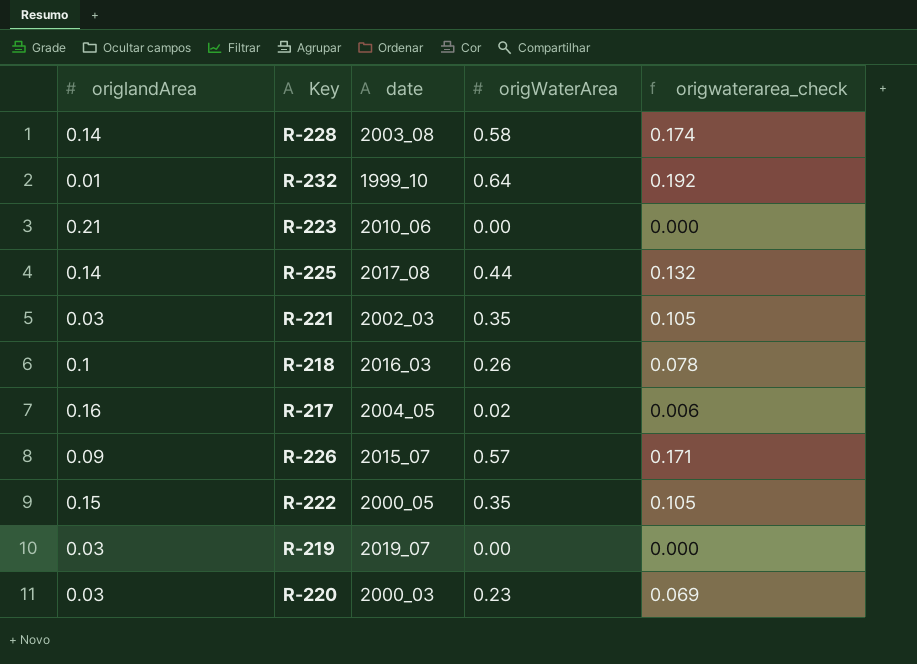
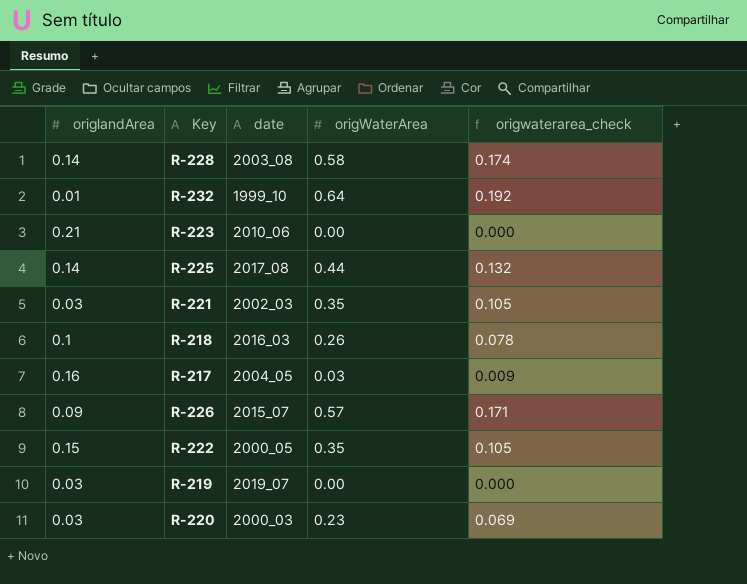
R-217 | origWaterArea: 0.02 -> 0.03
R-217 | origwaterarea_check: 0.006 -> 0.009

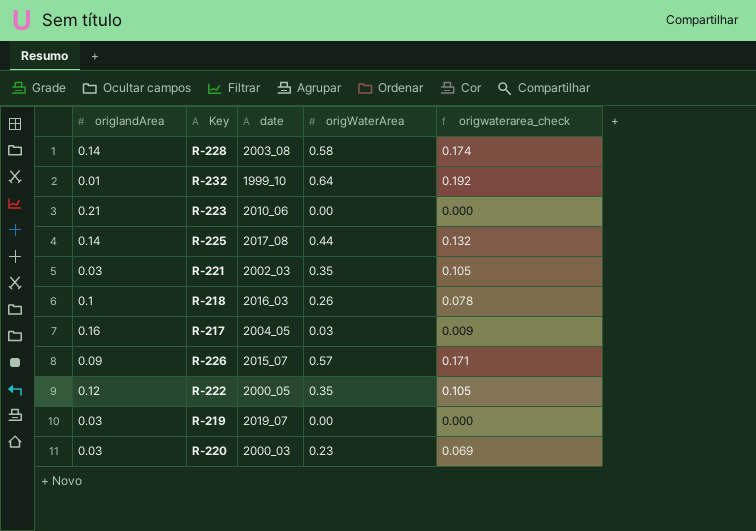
R-222 | origlandArea: 0.15 -> 0.12

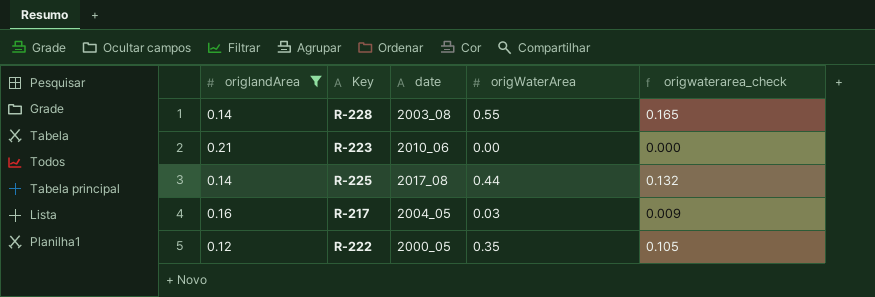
filter: none -> origlandArea >= 0.12
R-228 | origWaterArea: 0.58 -> 0.55
R-228 | origwaterarea_check: 0.174 -> 0.165

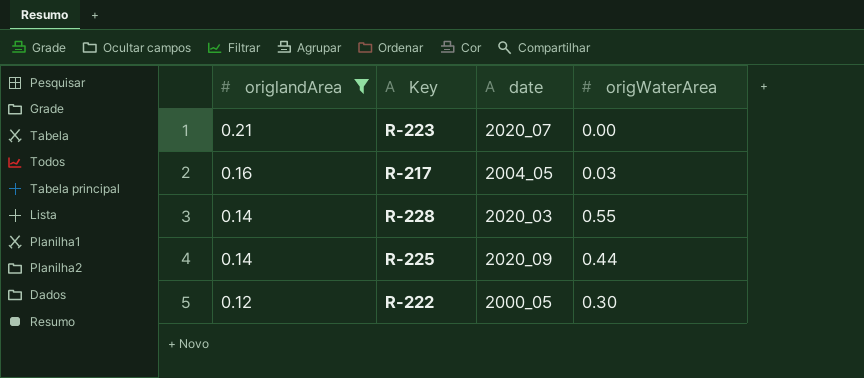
row order: none -> origlandArea descending
column origwaterarea_check | formula: [origWaterArea] * 0.3 -> none
R-223 | date: 2010_06 -> 2020_07
R-228 | date: 2003_08 -> 2020_03
R-225 | date: 2017_08 -> 2020_09
R-222 | origWaterArea: 0.35 -> 0.30

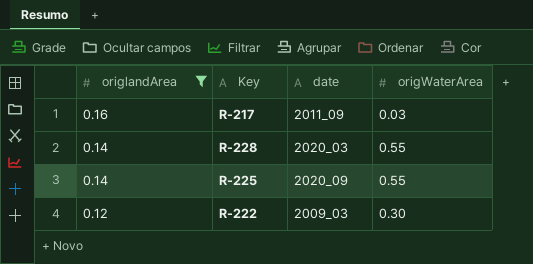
row R-223: 0.21 | 2020_07 | 0.00 -> none
R-217 | date: 2004_05 -> 2011_09
R-225 | origWaterArea: 0.44 -> 0.55
R-222 | date: 2000_05 -> 2009_03

